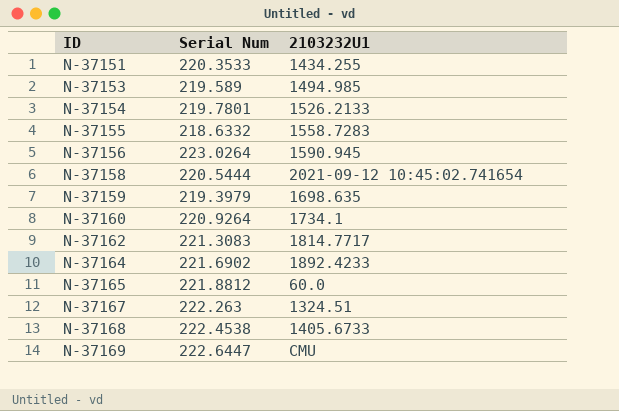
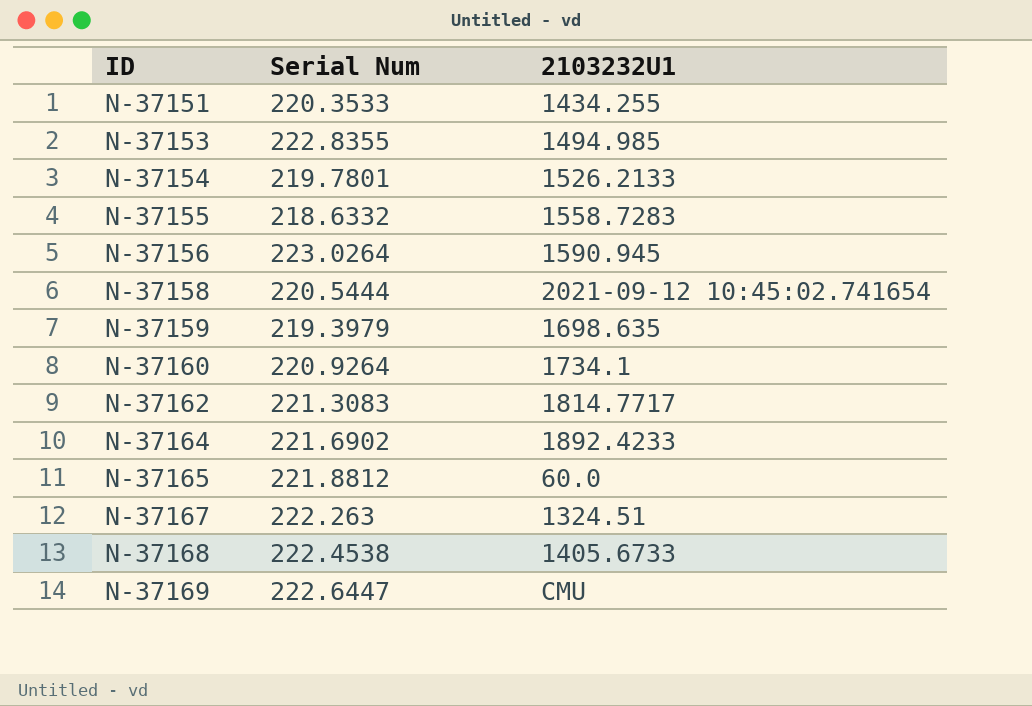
N-37153 | Serial Num: 219.589 -> 222.8355

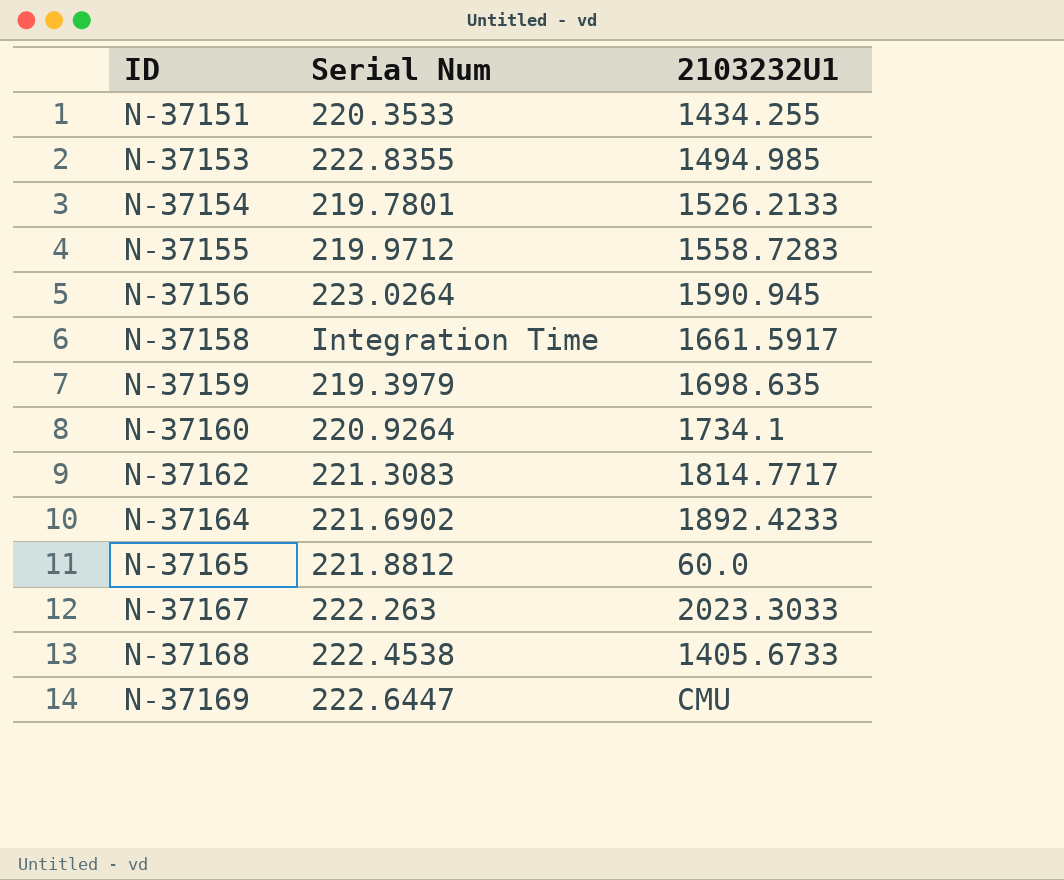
N-37155 | Serial Num: 218.6332 -> 219.9712
N-37158 | Serial Num: 220.5444 -> Integration Time
N-37158 | 2103232U1: 2021-09-12 10:45:02.741654 -> 1661.5917
N-37167 | 2103232U1: 1324.51 -> 2023.3033

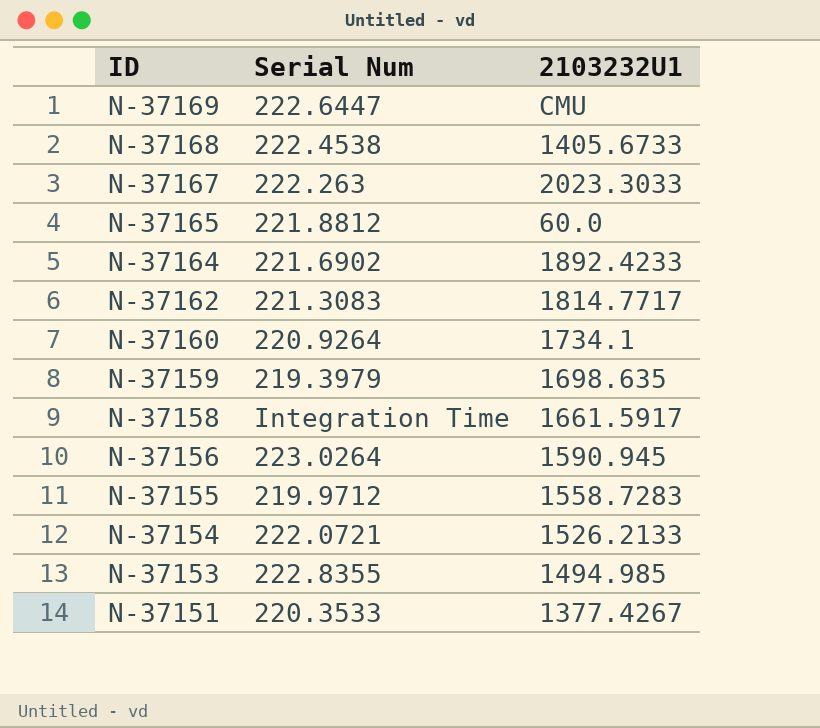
row order: ID ascending -> ID descending
N-37154 | Serial Num: 219.7801 -> 222.0721
N-37151 | 2103232U1: 1434.255 -> 1377.4267

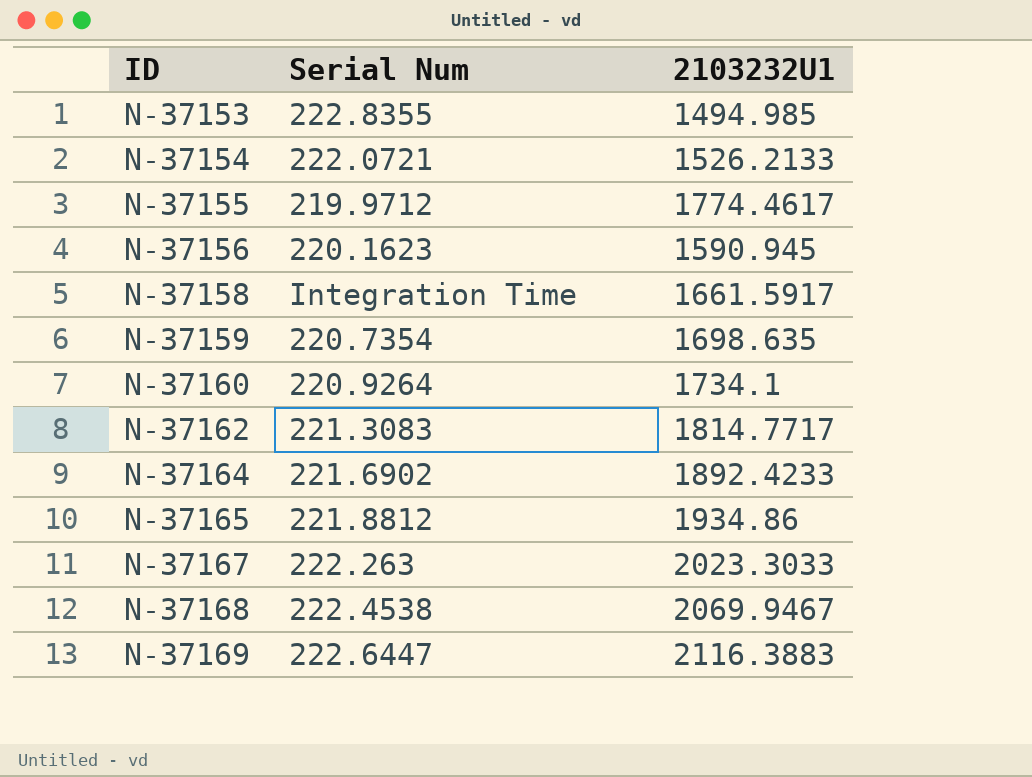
row order: ID descending -> ID ascending
row N-37151: 220.3533 | 1377.4267 -> none
N-37155 | 2103232U1: 1558.7283 -> 1774.4617
N-37156 | Serial Num: 223.0264 -> 220.1623
N-37159 | Serial Num: 219.3979 -> 220.7354
N-37165 | 2103232U1: 60.0 -> 1934.86
N-37168 | 2103232U1: 1405.6733 -> 2069.9467
N-37169 | 2103232U1: CMU -> 2116.3883

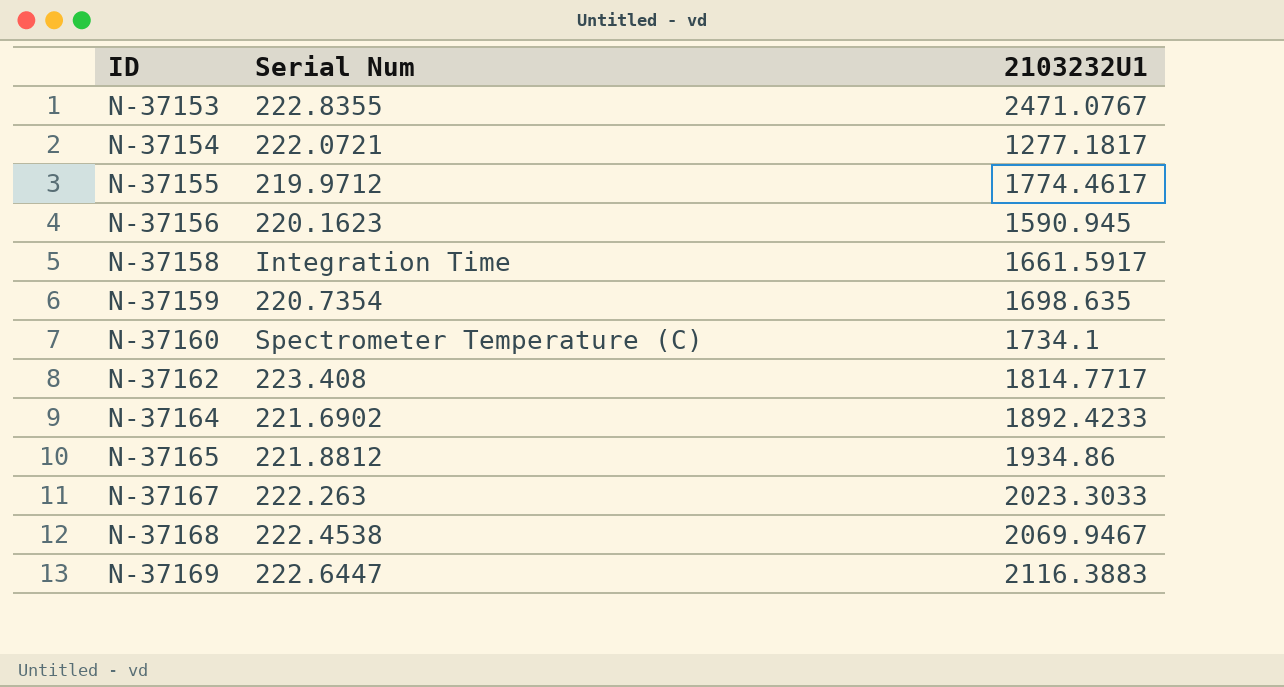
N-37153 | 2103232U1: 1494.985 -> 2471.0767
N-37154 | 2103232U1: 1526.2133 -> 1277.1817
N-37160 | Serial Num: 220.9264 -> Spectrometer Temperature (C)
N-37162 | Serial Num: 221.3083 -> 223.408

